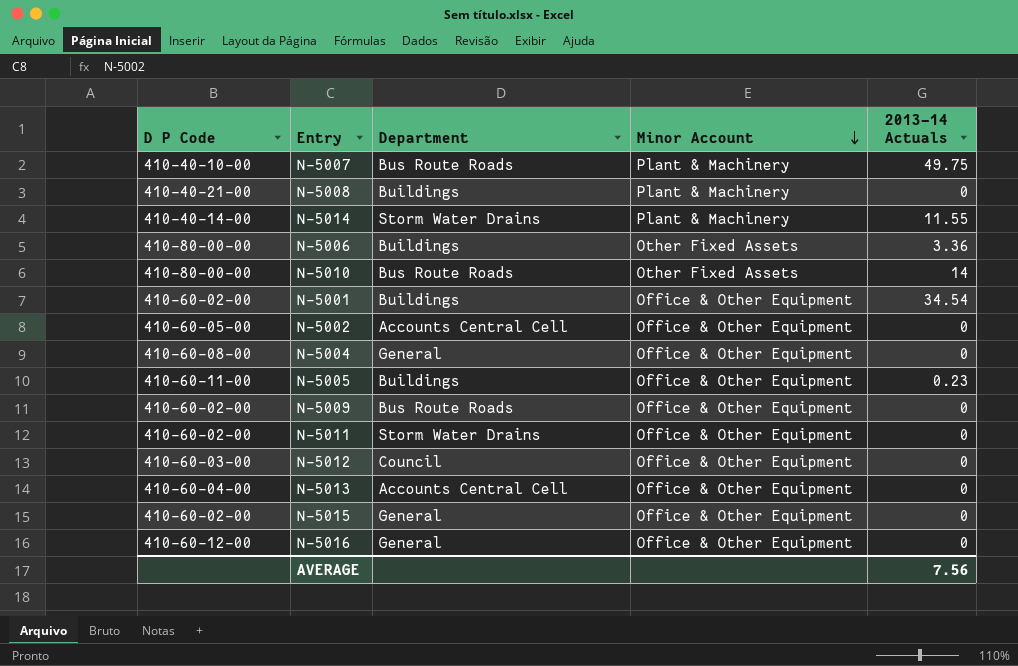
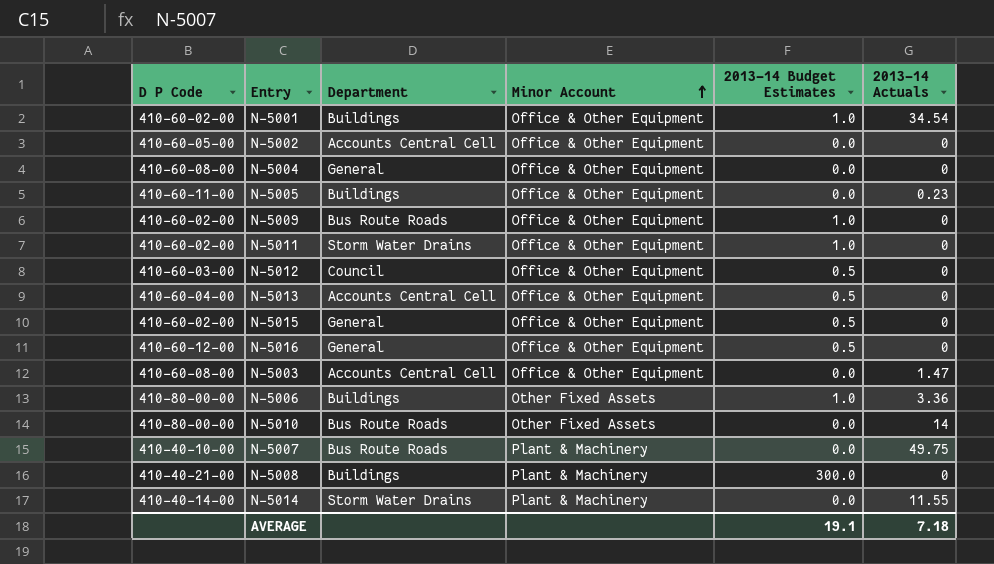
row order: Minor Account descending -> Minor Account ascending
column 2013-14 Budget Estimates | position: none -> 5
row N-5003: none -> 410-60-08-00 | Accounts Central Cell | Office & Other Equipment | 0.0 | 1.47
AVERAGE | 2013-14 Actuals: 7.56 -> 7.18

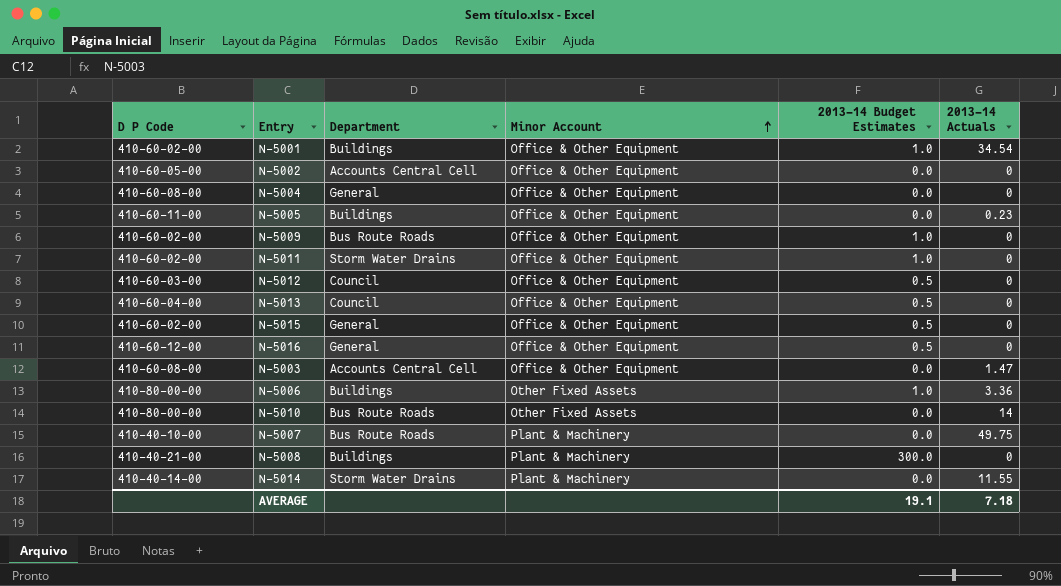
N-5013 | Department: Accounts Central Cell -> Council

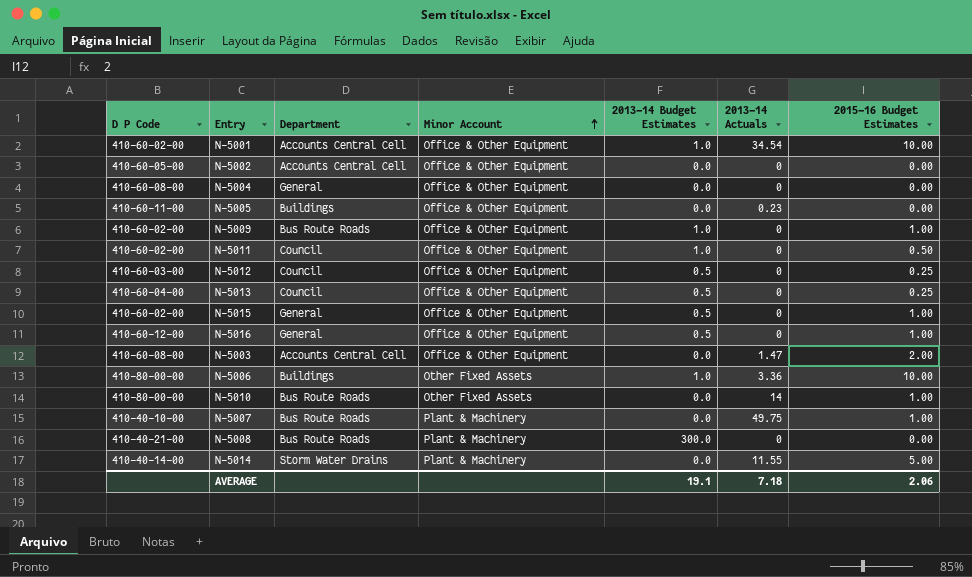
column 2015-16 Budget Estimates | position: none -> 7
N-5001 | Department: Buildings -> Accounts Central Cell
N-5011 | Department: Storm Water Drains -> Council
N-5008 | Department: Buildings -> Bus Route Roads

